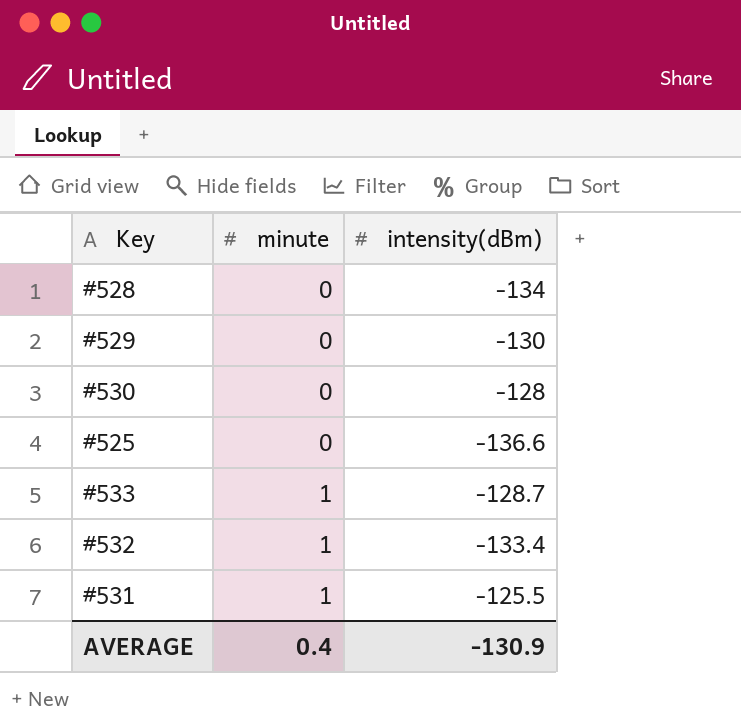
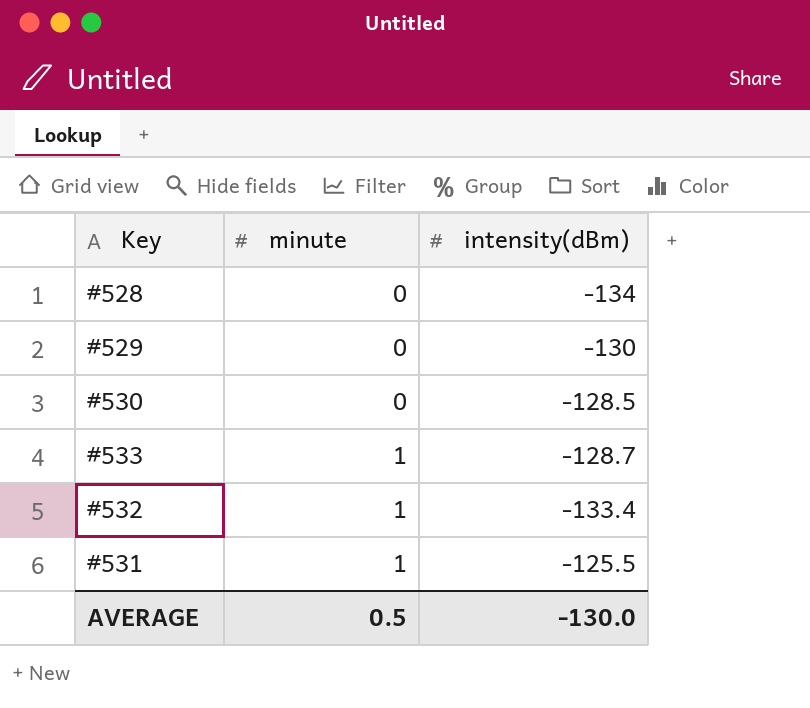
row #525: 0 | -136.6 -> none
#530 | intensity(dBm): -128 -> -128.5
AVERAGE | minute: 0.4 -> 0.5
AVERAGE | intensity(dBm): -130.9 -> -130.0

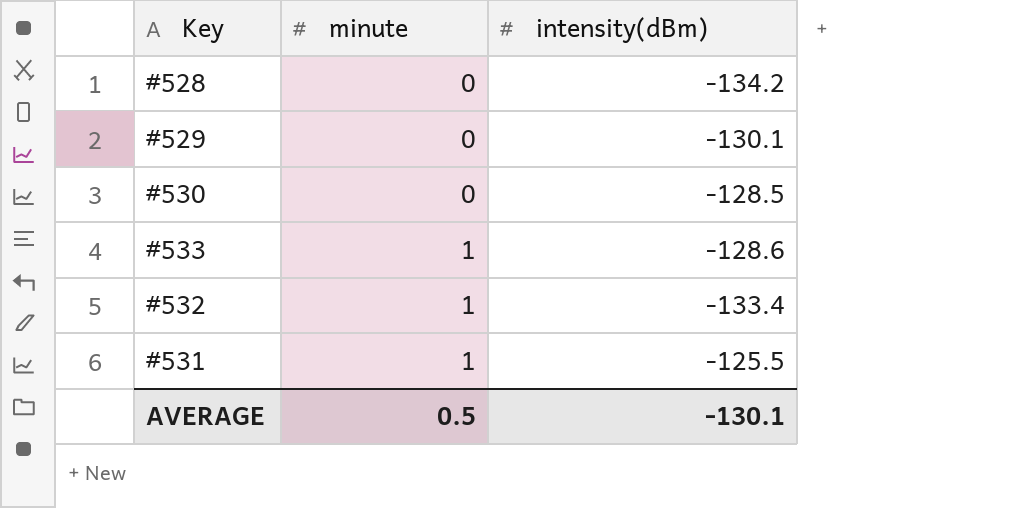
#528 | intensity(dBm): -134 -> -134.2
#529 | intensity(dBm): -130 -> -130.1
#533 | intensity(dBm): -128.7 -> -128.6
AVERAGE | intensity(dBm): -130.0 -> -130.1

